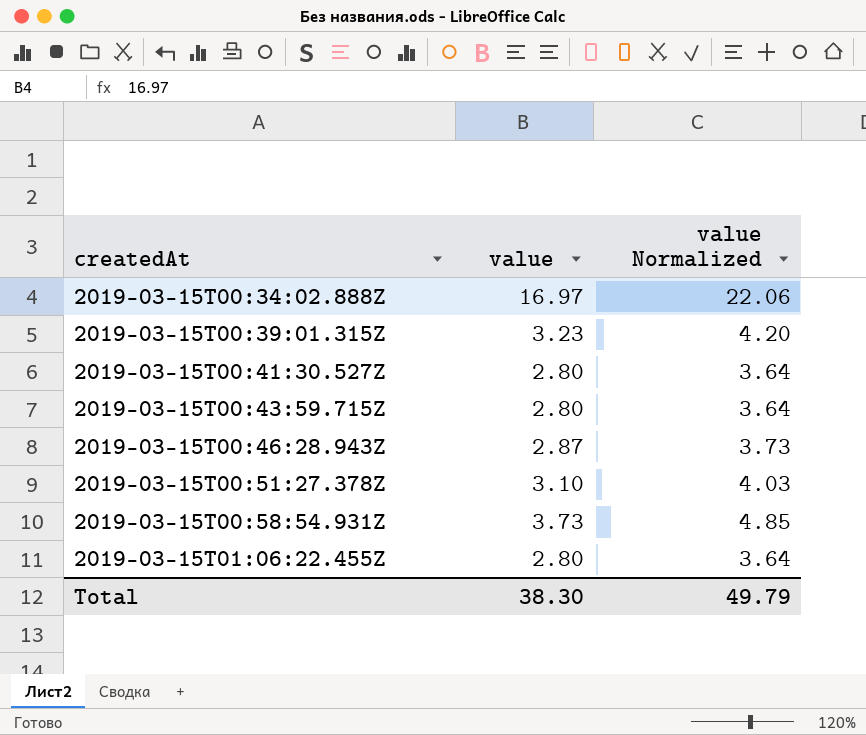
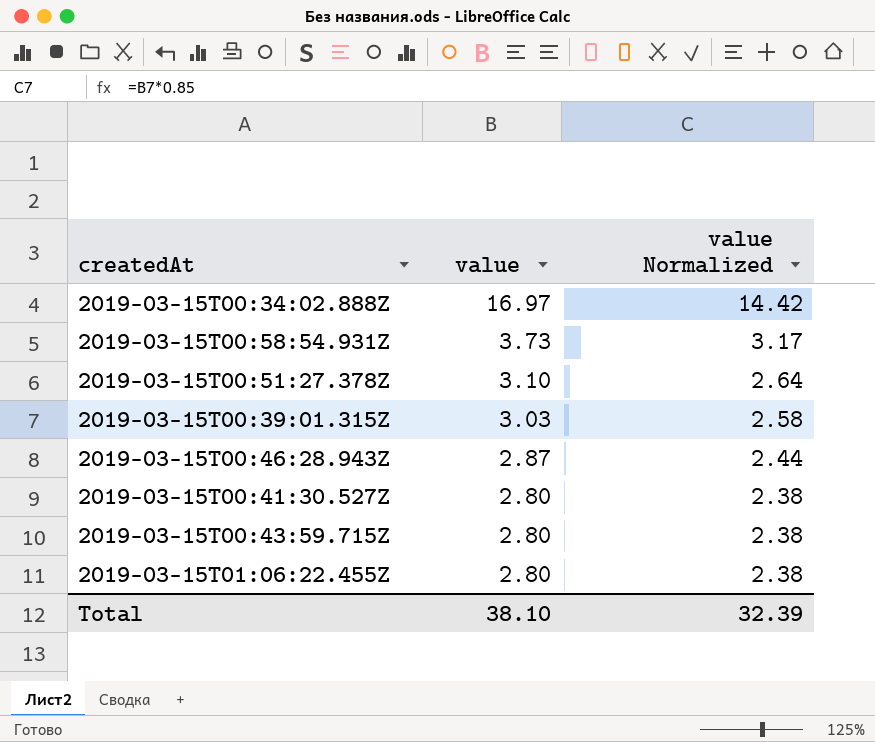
row order: createdAt ascending -> value descending
column value Normalized | formula: [value] * 1.3 -> [value] * 0.85
2019-03-15T00:39:01.315Z | value: 3.23 -> 3.03
Total | value: 38.30 -> 38.10
Total | value Normalized: 49.79 -> 32.39

